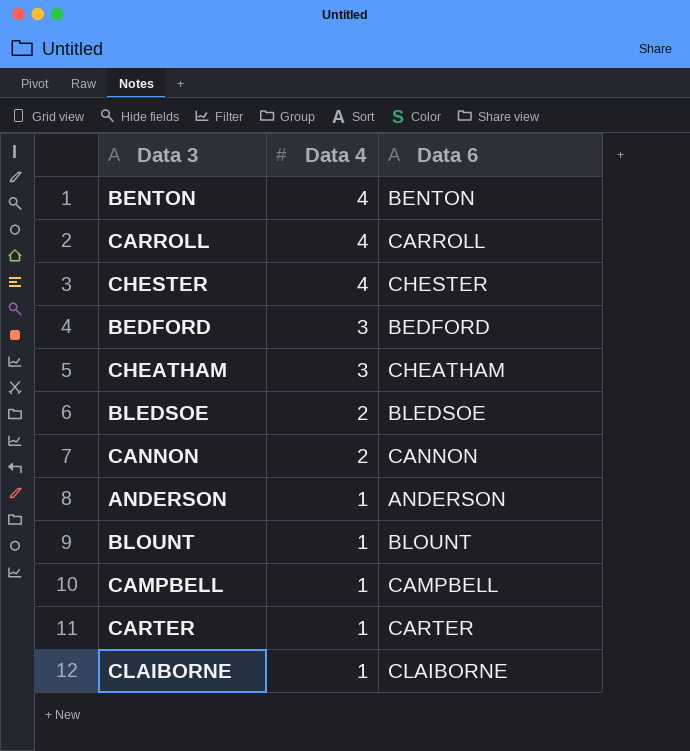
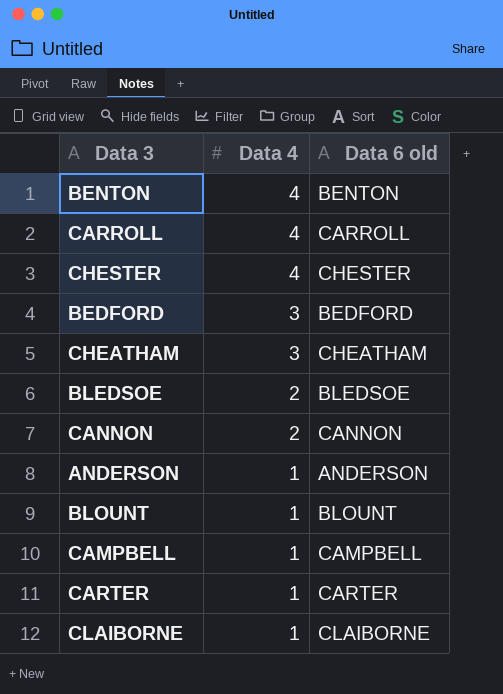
column name: Data 6 -> Data 6 old

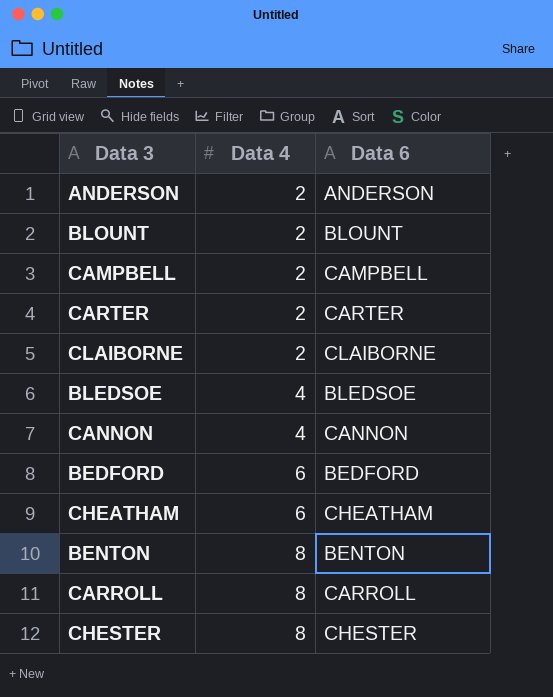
row order: Data 4 descending -> Data 4 ascending
column name: Data 6 old -> Data 6
ANDERSON | Data 4: 1 -> 2
BLOUNT | Data 4: 1 -> 2
CAMPBELL | Data 4: 1 -> 2
CARTER | Data 4: 1 -> 2
CLAIBORNE | Data 4: 1 -> 2
BLEDSOE | Data 4: 2 -> 4
CANNON | Data 4: 2 -> 4
BEDFORD | Data 4: 3 -> 6
CHEATHAM | Data 4: 3 -> 6
BENTON | Data 4: 4 -> 8
CARROLL | Data 4: 4 -> 8
CHESTER | Data 4: 4 -> 8

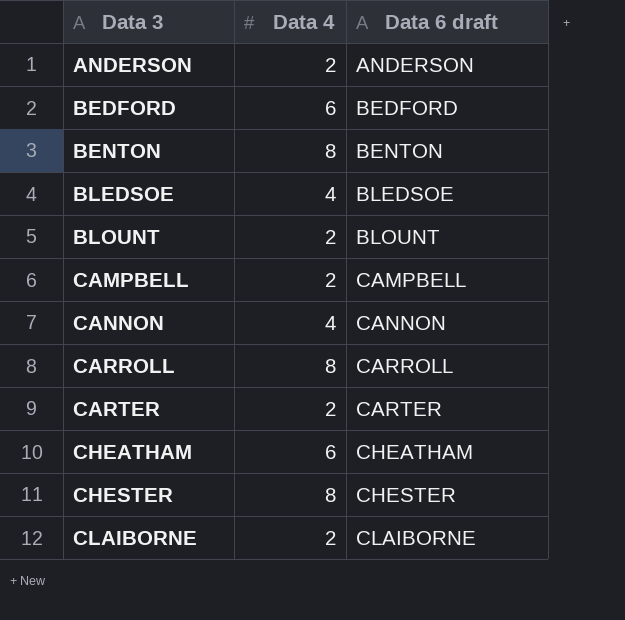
row order: Data 4 ascending -> Data 3 ascending
column name: Data 6 -> Data 6 draft

